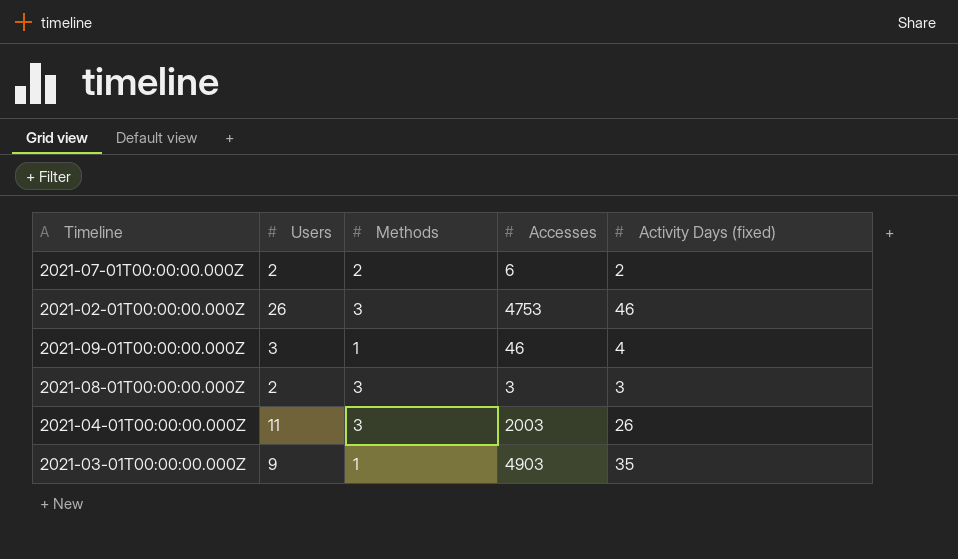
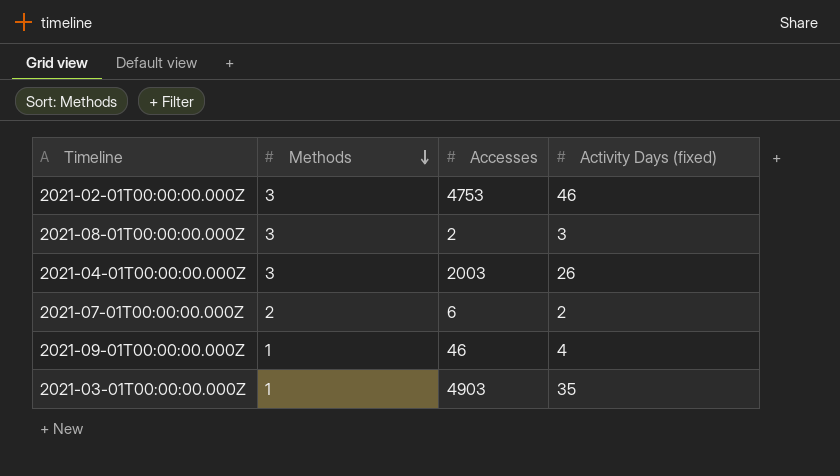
row order: none -> Methods descending
column Users | position: 2 -> none
2021-08-01T00:00:00.000Z | Accesses: 3 -> 2

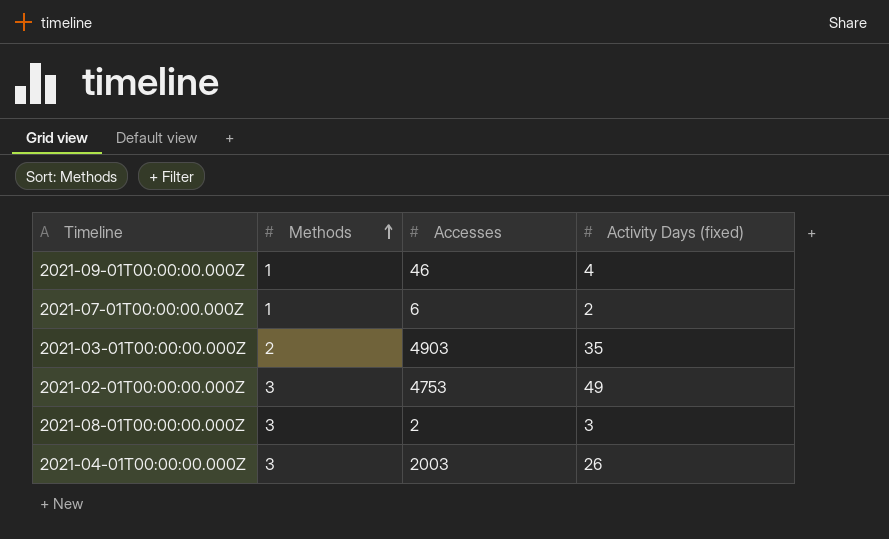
row order: Methods descending -> Methods ascending
2021-07-01T00:00:00.000Z | Methods: 2 -> 1
2021-03-01T00:00:00.000Z | Methods: 1 -> 2
2021-02-01T00:00:00.000Z | Activity Days (fixed): 46 -> 49

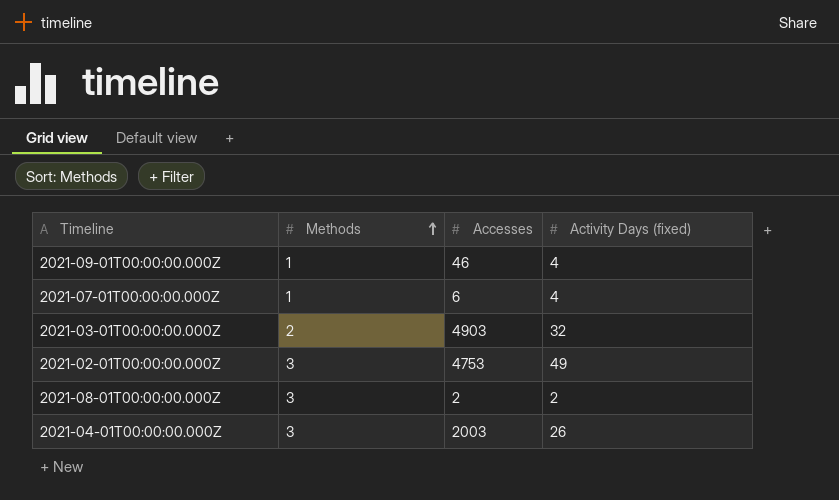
2021-07-01T00:00:00.000Z | Activity Days (fixed): 2 -> 4
2021-03-01T00:00:00.000Z | Activity Days (fixed): 35 -> 32
2021-08-01T00:00:00.000Z | Activity Days (fixed): 3 -> 2

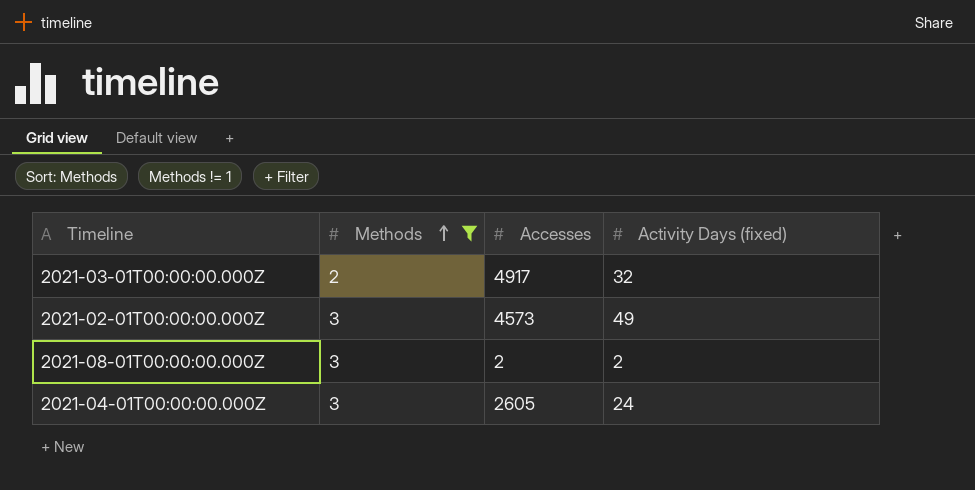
filter: none -> Methods != 1
2021-03-01T00:00:00.000Z | Accesses: 4903 -> 4917
2021-02-01T00:00:00.000Z | Accesses: 4753 -> 4573
2021-04-01T00:00:00.000Z | Accesses: 2003 -> 2605
2021-04-01T00:00:00.000Z | Activity Days (fixed): 26 -> 24

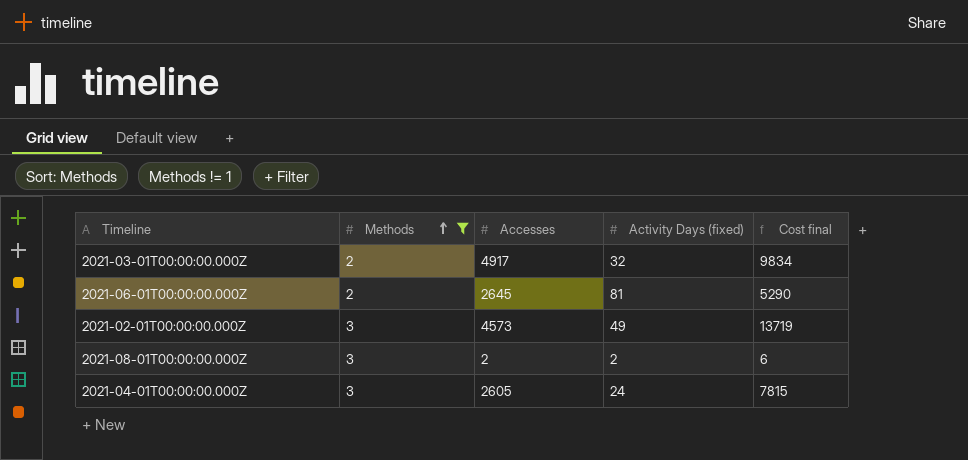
column Cost final | formula: none -> [Methods] * [Accesses]
row 2021-06-01T00:00:00.000Z: none -> 2 | 2645 | 81 | 5290

